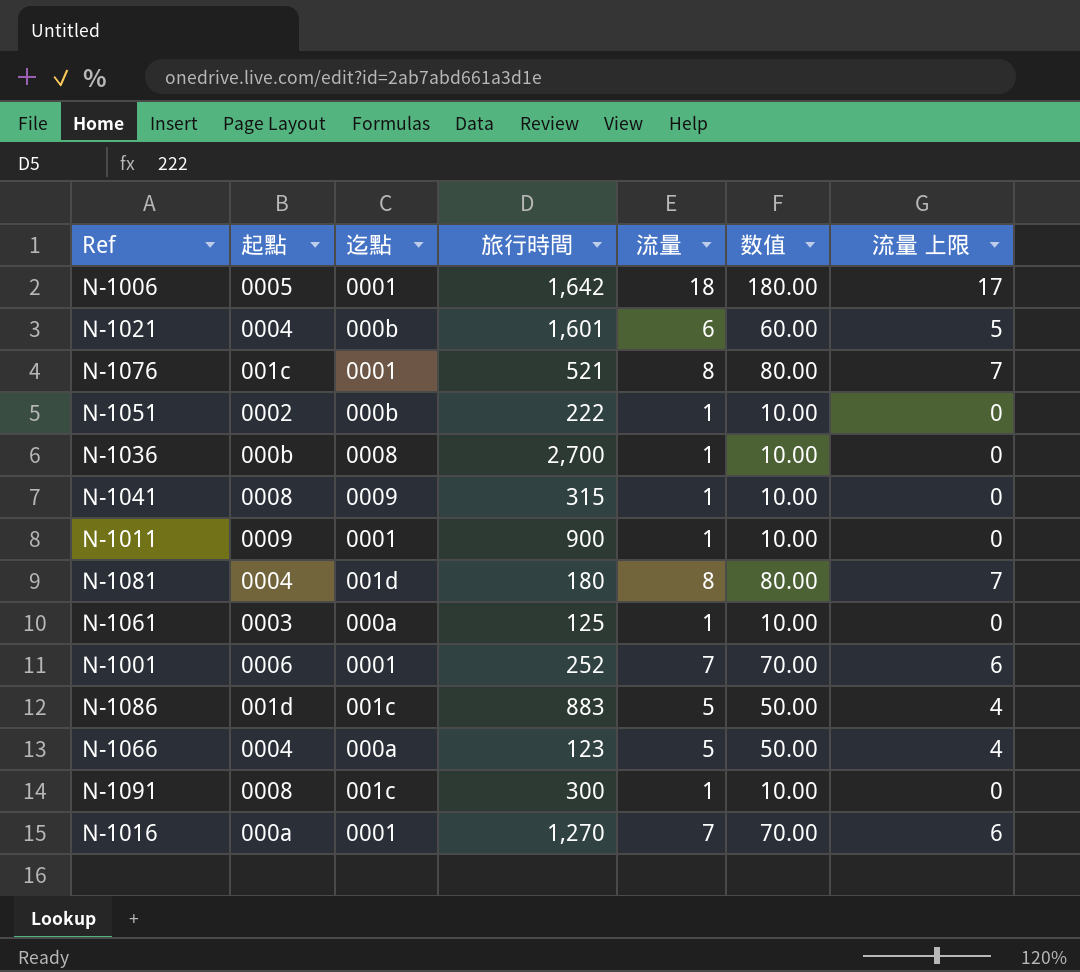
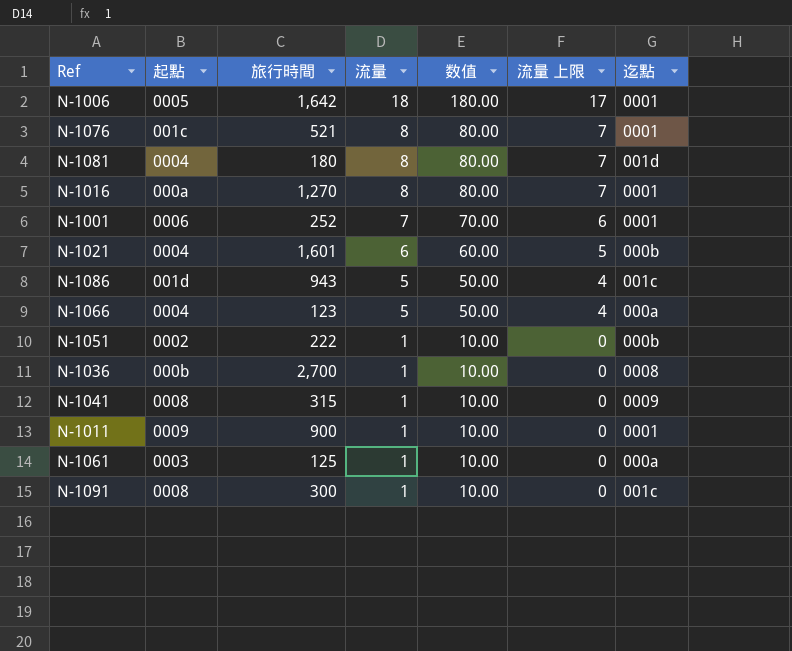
row order: none -> 流量 descending
column 迄點 | position: 3 -> 7
N-1016 | 流量: 7 -> 8
N-1016 | 数值: 70.00 -> 80.00
N-1016 | 流量 上限: 6 -> 7
N-1086 | 旅行時間: 883 -> 943

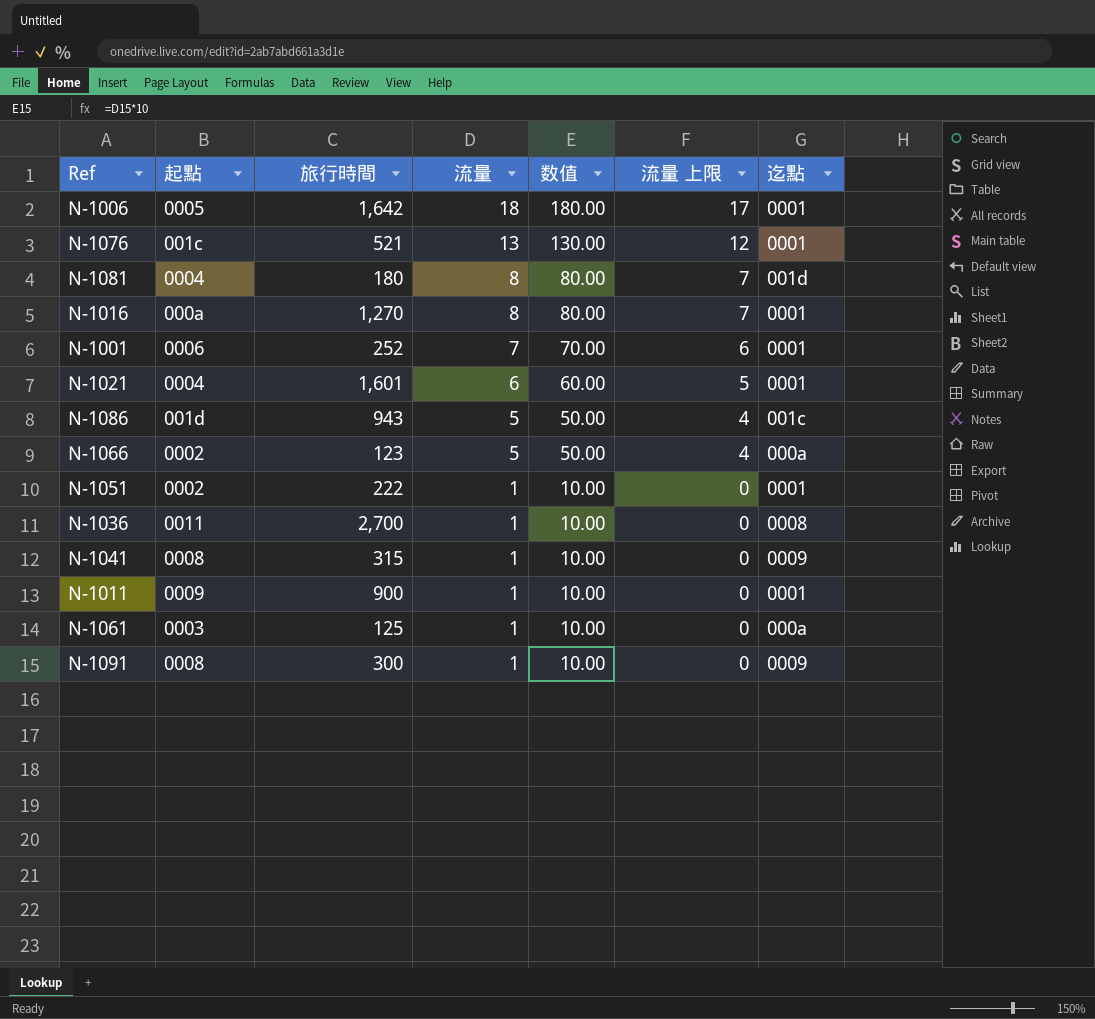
N-1076 | 流量: 8 -> 13
N-1076 | 数值: 80.00 -> 130.00
N-1076 | 流量 上限: 7 -> 12
N-1021 | 迄點: 000b -> 0001
N-1066 | 起點: 0004 -> 0002
N-1051 | 迄點: 000b -> 0001
N-1036 | 起點: 000b -> 0011
N-1091 | 迄點: 001c -> 0009

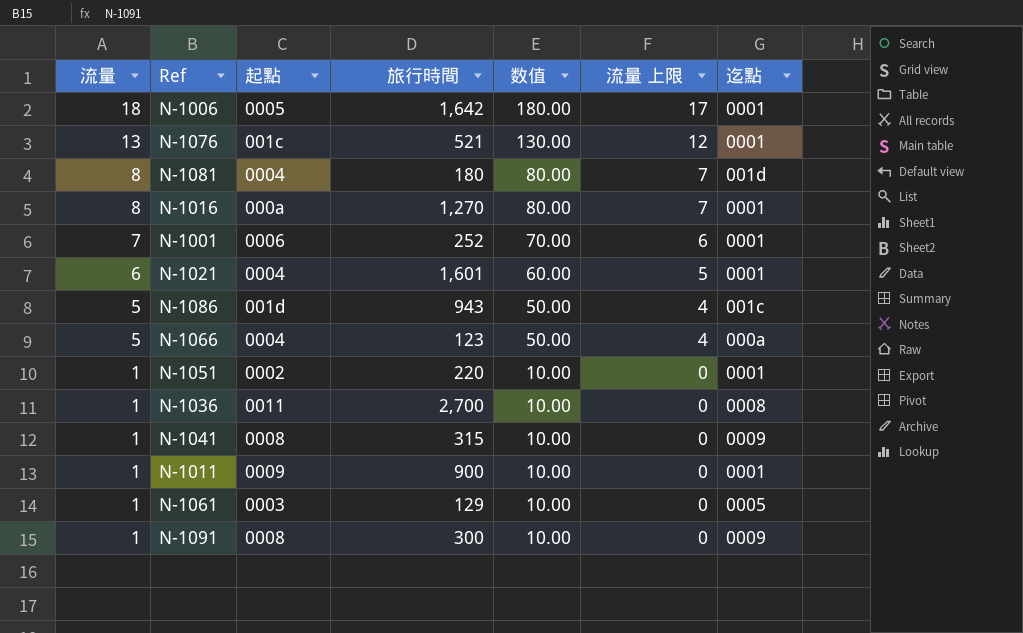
column 流量 | position: 4 -> 1
N-1066 | 起點: 0002 -> 0004
N-1051 | 旅行時間: 222 -> 220
N-1061 | 旅行時間: 125 -> 129
N-1061 | 迄點: 000a -> 0005

